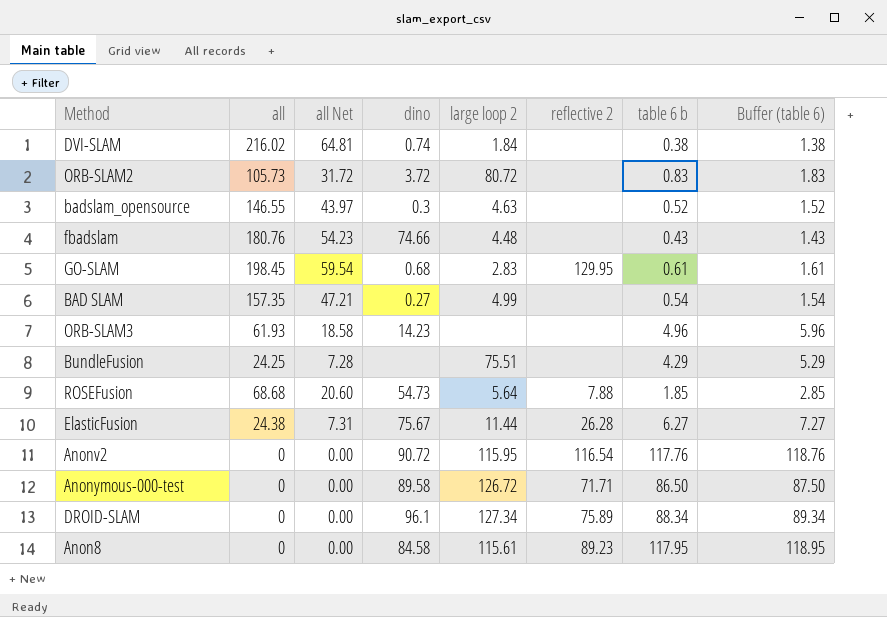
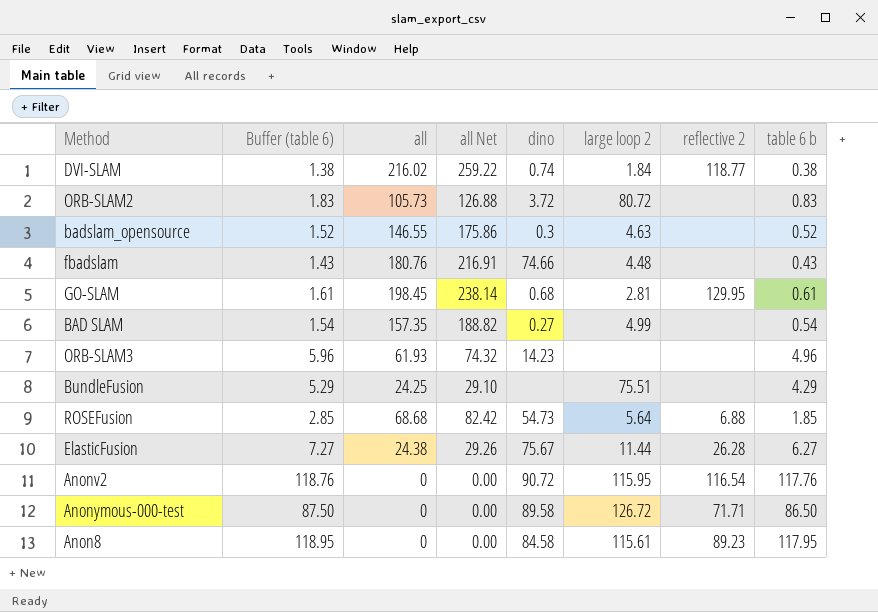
column Buffer (table 6) | position: 8 -> 2
column all Net | formula: [all] * 0.3 -> [all] * 1.2
row DROID-SLAM: 0 | 0.00 | 96.1 | 127.34 | 75.89 | 88.34 | 89.34 -> none
DVI-SLAM | reflective 2: none -> 118.77
GO-SLAM | large loop 2: 2.83 -> 2.81
ROSEFusion | reflective 2: 7.88 -> 6.88

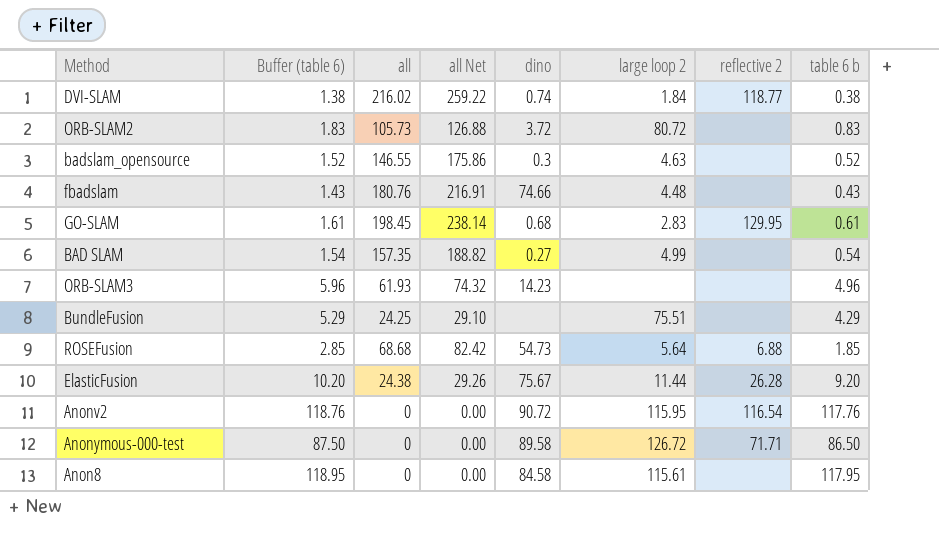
GO-SLAM | large loop 2: 2.81 -> 2.83
ElasticFusion | Buffer (table 6): 7.27 -> 10.20
ElasticFusion | table 6 b: 6.27 -> 9.20
Anon8 | reflective 2: 89.23 -> none

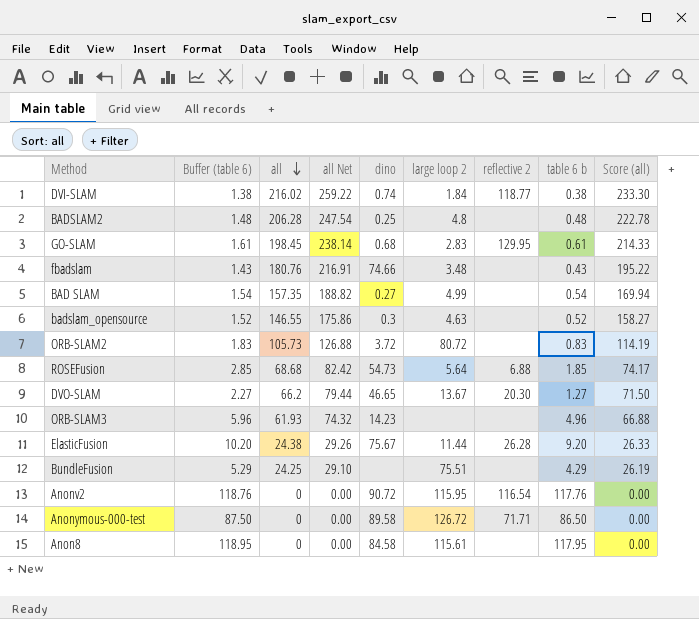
row order: none -> all descending
column Score (all) | formula: none -> [all] * 1.08
row BADSLAM2: none -> 1.48 | 206.28 | 247.54 | 0.25 | 4.8 | none | 0.48 | 222.78
fbadslam | large loop 2: 4.48 -> 3.48
row DVO-SLAM: none -> 2.27 | 66.2 | 79.44 | 46.65 | 13.67 | 20.30 | 1.27 | 71.50

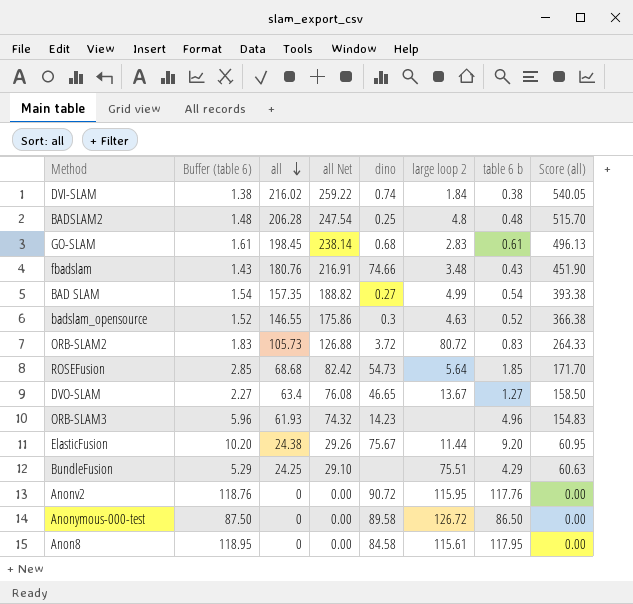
column reflective 2 | position: 7 -> none
column Score (all) | formula: [all] * 1.08 -> [all] * 2.5
DVO-SLAM | all: 66.2 -> 63.4
DVO-SLAM | all Net: 79.44 -> 76.08

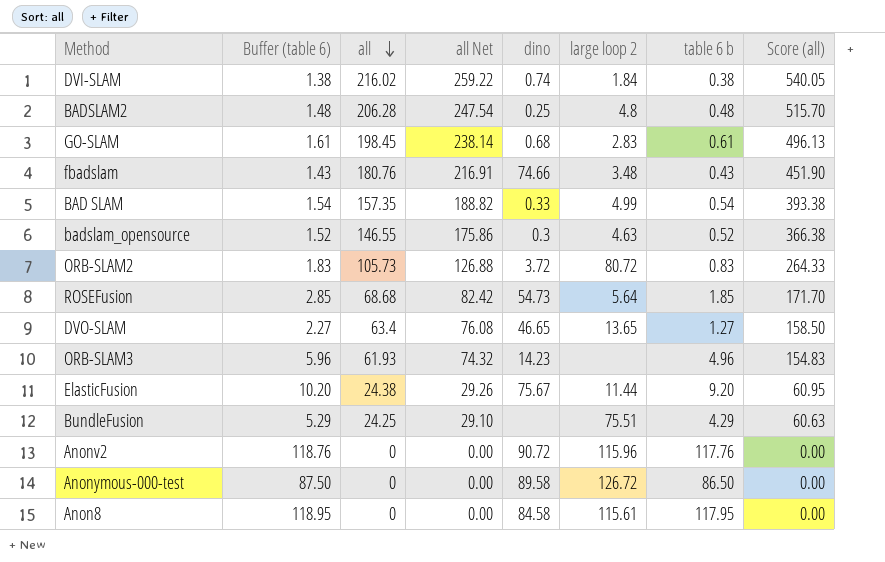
BAD SLAM | dino: 0.27 -> 0.33
DVO-SLAM | large loop 2: 13.67 -> 13.65
Anonv2 | large loop 2: 115.95 -> 115.96

